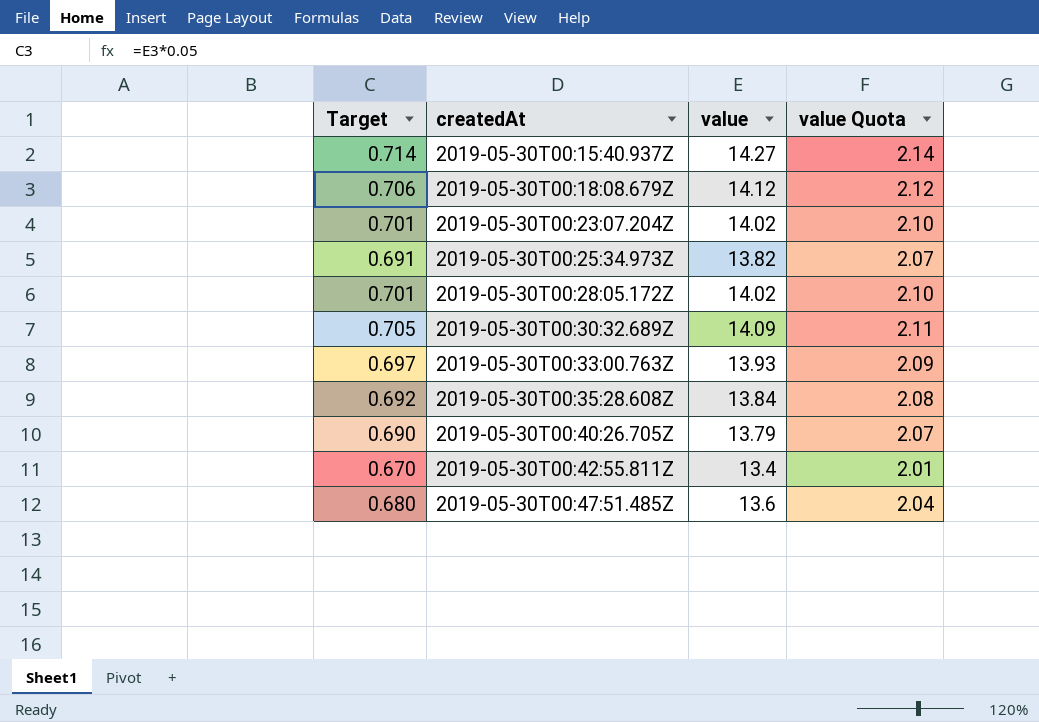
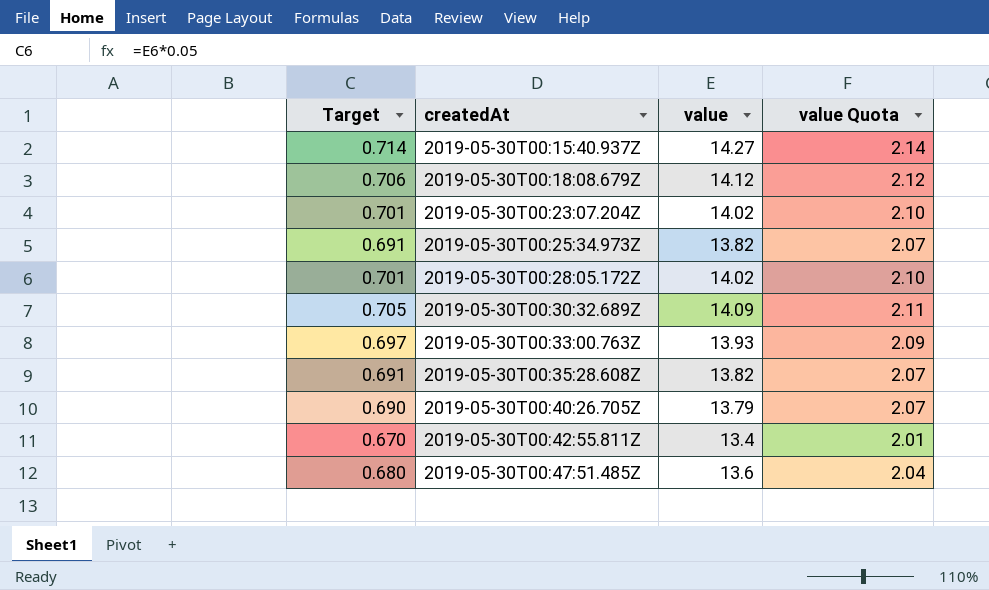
2019-05-30T00:35:28.608Z | Target: 0.692 -> 0.691
2019-05-30T00:35:28.608Z | value: 13.84 -> 13.82
2019-05-30T00:35:28.608Z | value Quota: 2.08 -> 2.07

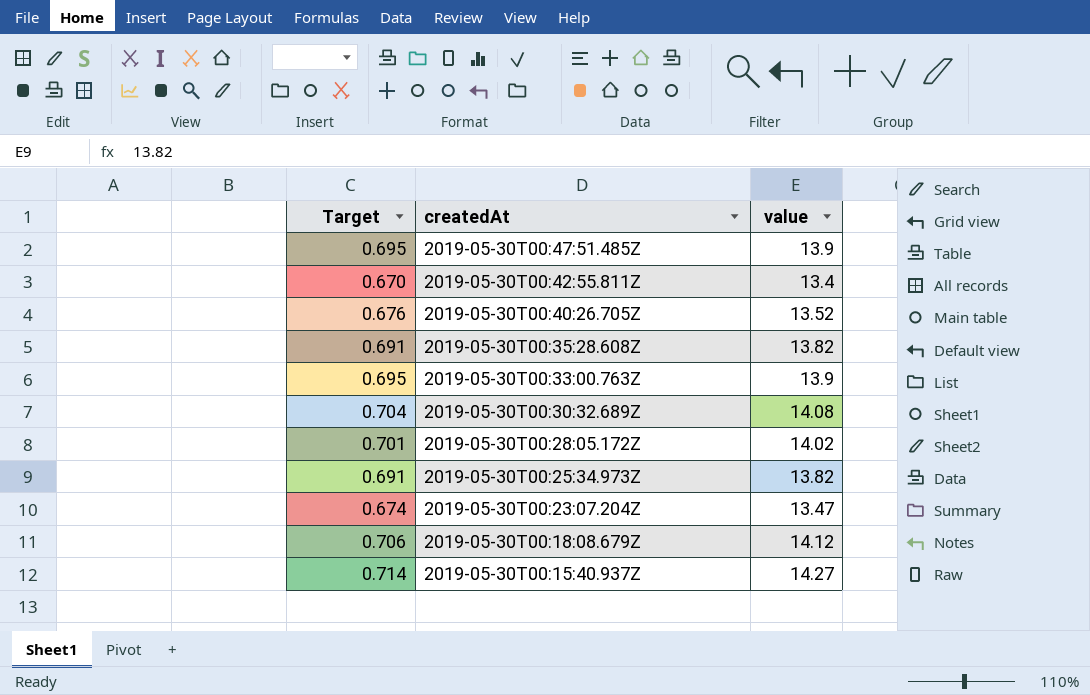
row order: createdAt ascending -> createdAt descending
column value Quota | formula: [value] * 0.15 -> none
2019-05-30T00:47:51.485Z | Target: 0.680 -> 0.695
2019-05-30T00:47:51.485Z | value: 13.6 -> 13.9
2019-05-30T00:40:26.705Z | Target: 0.690 -> 0.676
2019-05-30T00:40:26.705Z | value: 13.79 -> 13.52
2019-05-30T00:33:00.763Z | Target: 0.697 -> 0.695
2019-05-30T00:33:00.763Z | value: 13.93 -> 13.9
2019-05-30T00:30:32.689Z | Target: 0.705 -> 0.704
2019-05-30T00:30:32.689Z | value: 14.09 -> 14.08
2019-05-30T00:23:07.204Z | Target: 0.701 -> 0.674
2019-05-30T00:23:07.204Z | value: 14.02 -> 13.47

